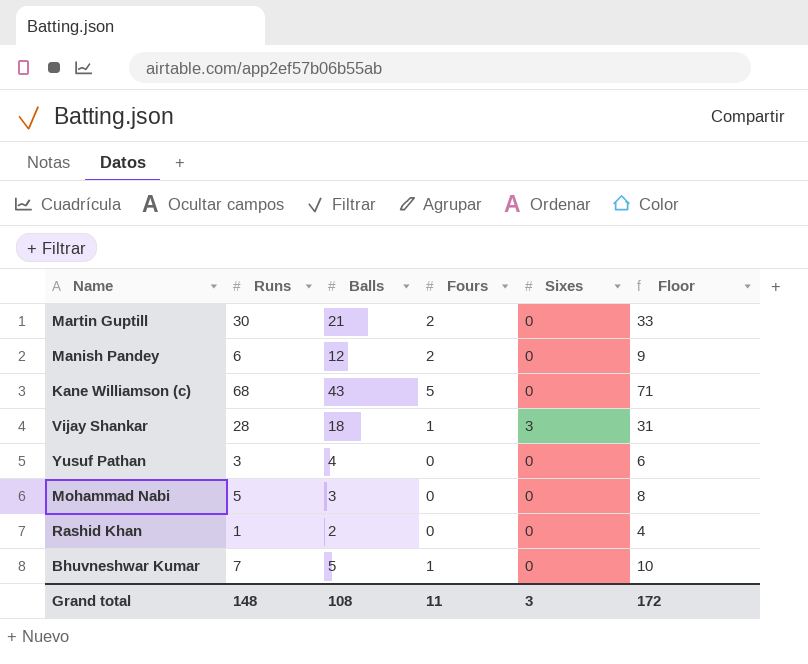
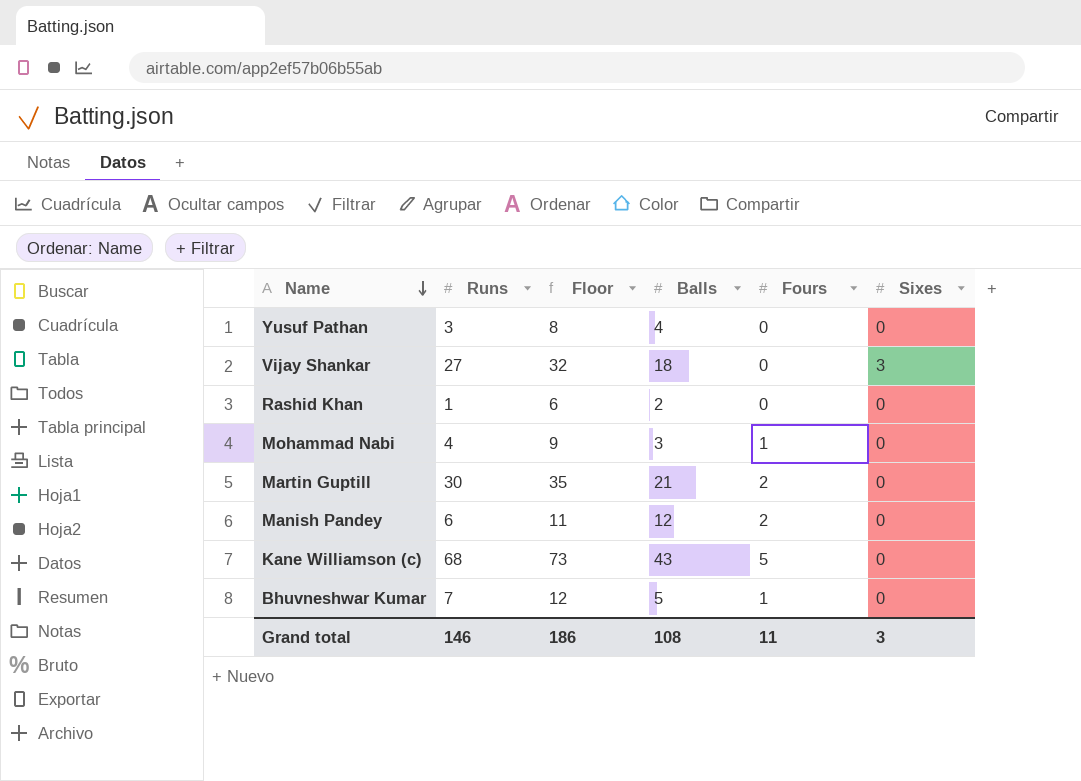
row order: none -> Name descending
column Floor | formula: [Runs] + 3 -> [Runs] + 5
column Floor | position: 6 -> 3
Vijay Shankar | Runs: 28 -> 27
Vijay Shankar | Fours: 1 -> 0
Mohammad Nabi | Runs: 5 -> 4
Mohammad Nabi | Fours: 0 -> 1
Grand total | Runs: 148 -> 146
Grand total | Floor: 172 -> 186

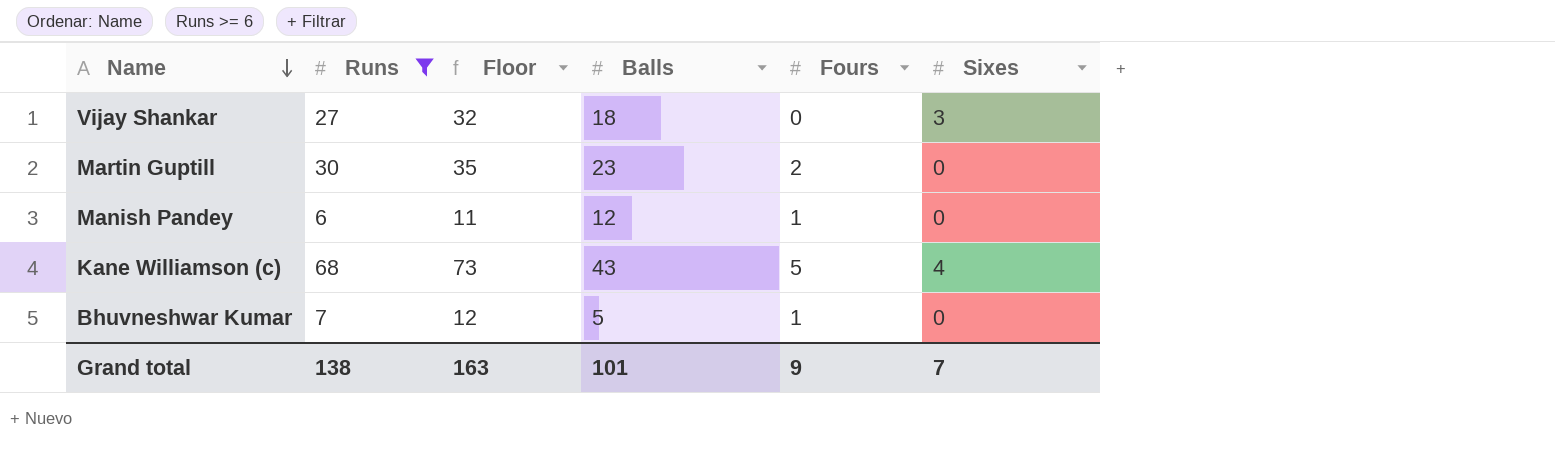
filter: none -> Runs >= 6
Martin Guptill | Balls: 21 -> 23
Manish Pandey | Fours: 2 -> 1
Kane Williamson (c) | Sixes: 0 -> 4
Grand total | Runs: 146 -> 138
Grand total | Floor: 186 -> 163
Grand total | Balls: 108 -> 101
Grand total | Fours: 11 -> 9
Grand total | Sixes: 3 -> 7

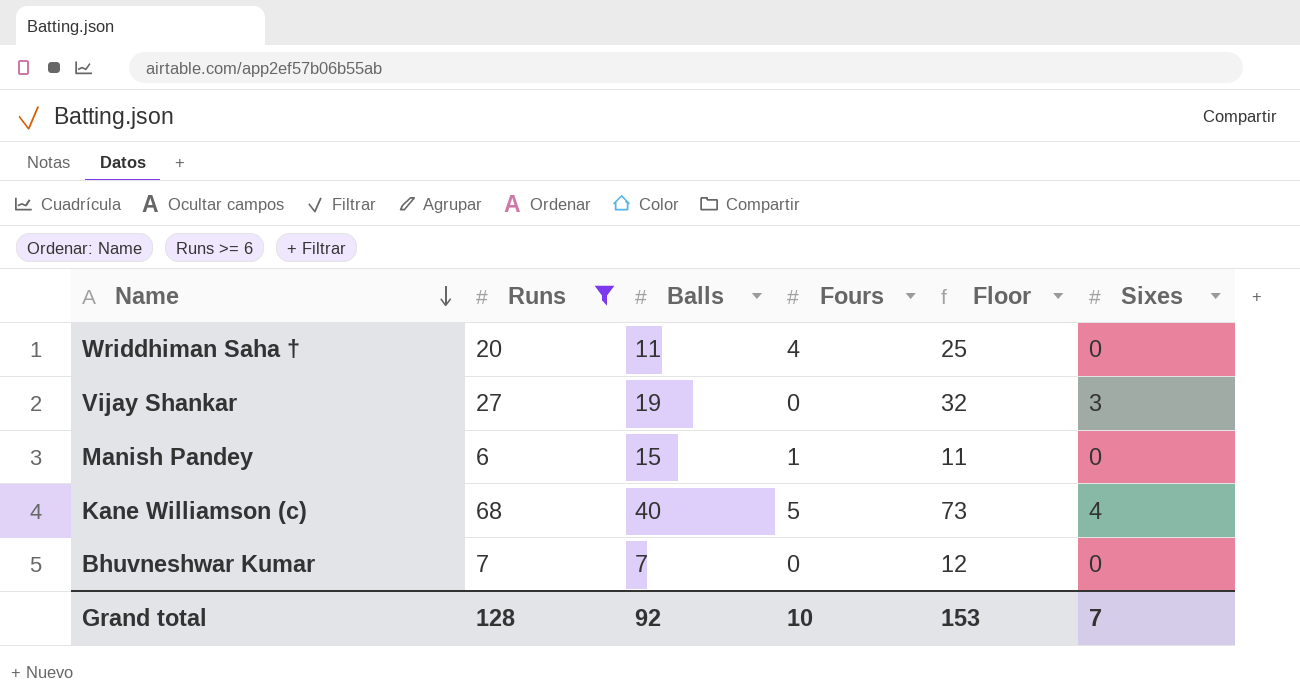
column Floor | position: 3 -> 5
row Martin Guptill: 30 | 35 | 23 | 2 | 0 -> none
row Wriddhiman Saha †: none -> 20 | 11 | 4 | 25 | 0
Vijay Shankar | Balls: 18 -> 19
Manish Pandey | Balls: 12 -> 15
Kane Williamson (c) | Balls: 43 -> 40
Bhuvneshwar Kumar | Balls: 5 -> 7
Bhuvneshwar Kumar | Fours: 1 -> 0
Grand total | Runs: 138 -> 128
Grand total | Balls: 101 -> 92
Grand total | Fours: 9 -> 10
Grand total | Floor: 163 -> 153

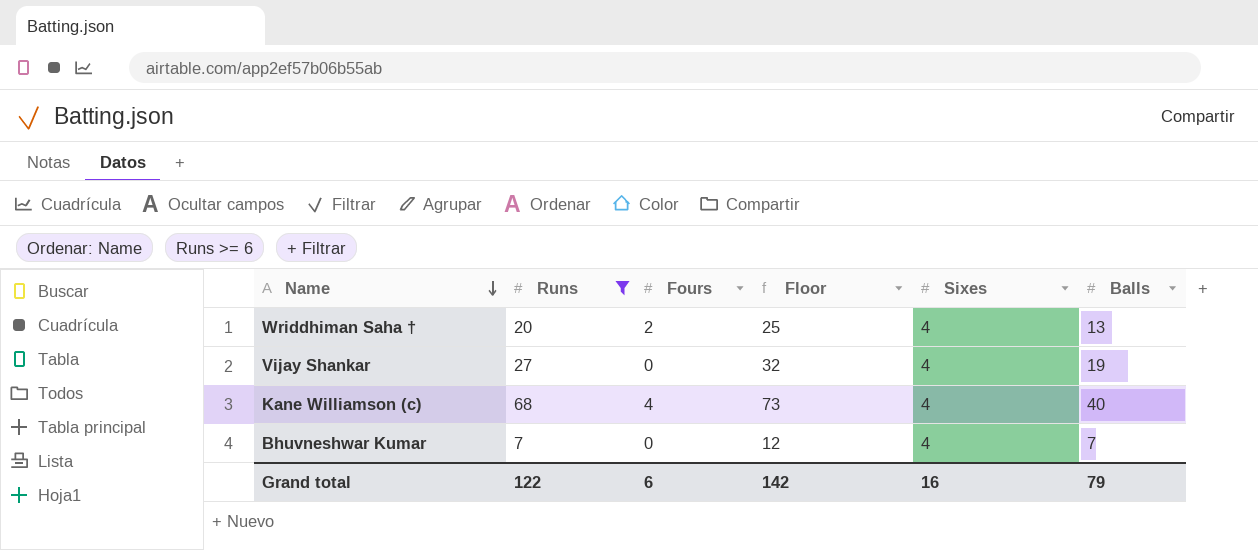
column Balls | position: 3 -> 6
row Manish Pandey: 6 | 15 | 1 | 11 | 0 -> none
Wriddhiman Saha † | Fours: 4 -> 2
Wriddhiman Saha † | Sixes: 0 -> 4
Wriddhiman Saha † | Balls: 11 -> 13
Vijay Shankar | Sixes: 3 -> 4
Kane Williamson (c) | Fours: 5 -> 4
Bhuvneshwar Kumar | Sixes: 0 -> 4
Grand total | Runs: 128 -> 122
Grand total | Fours: 10 -> 6
Grand total | Floor: 153 -> 142
Grand total | Sixes: 7 -> 16
Grand total | Balls: 92 -> 79

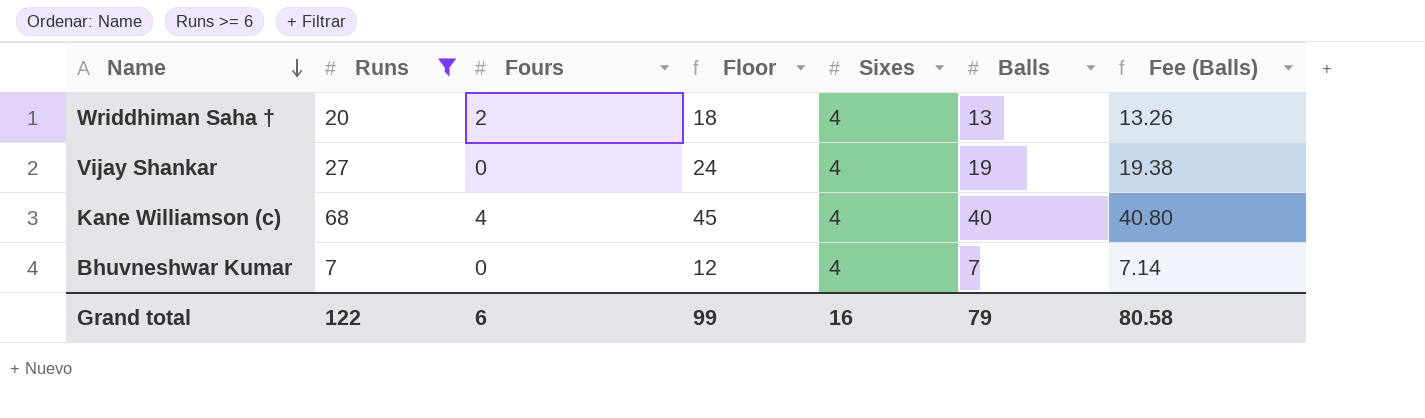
column Floor | formula: [Runs] + 5 -> [Balls] + 5
column Fee (Balls) | formula: none -> [Balls] * 1.02
Grand total | Floor: 142 -> 99

